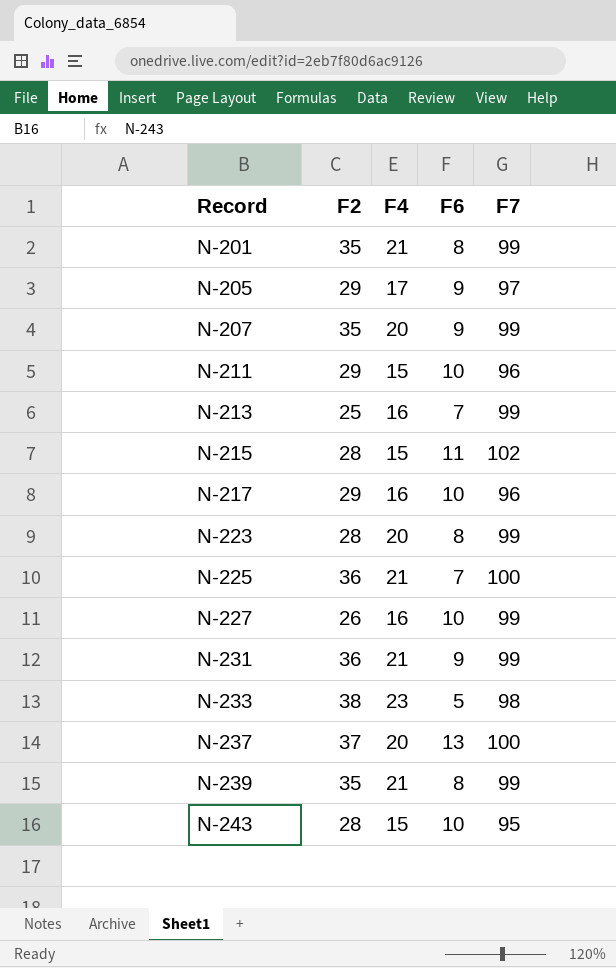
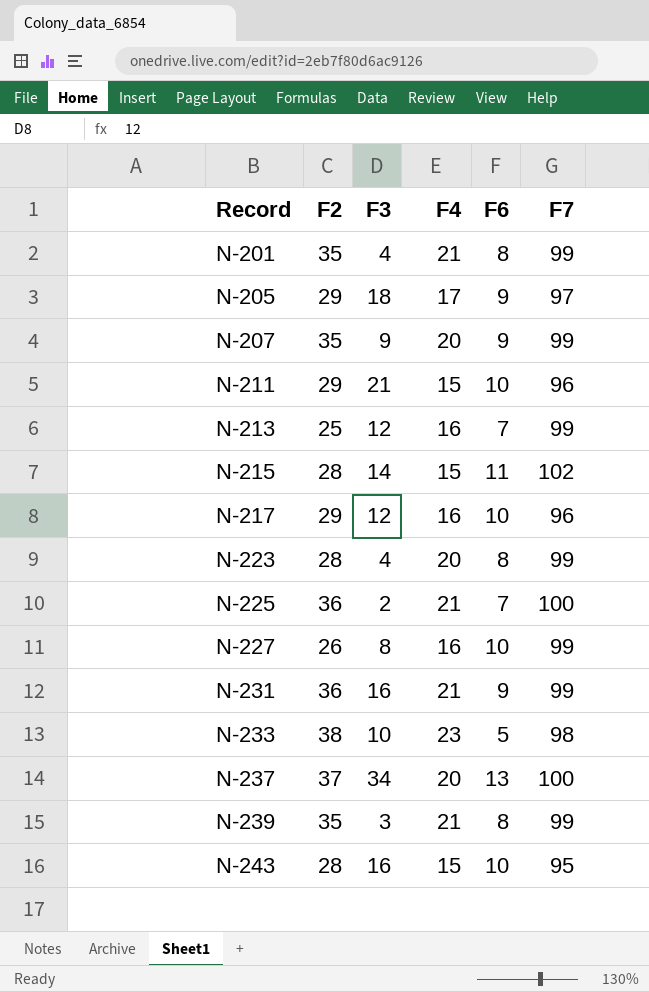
column F3 | position: none -> 3

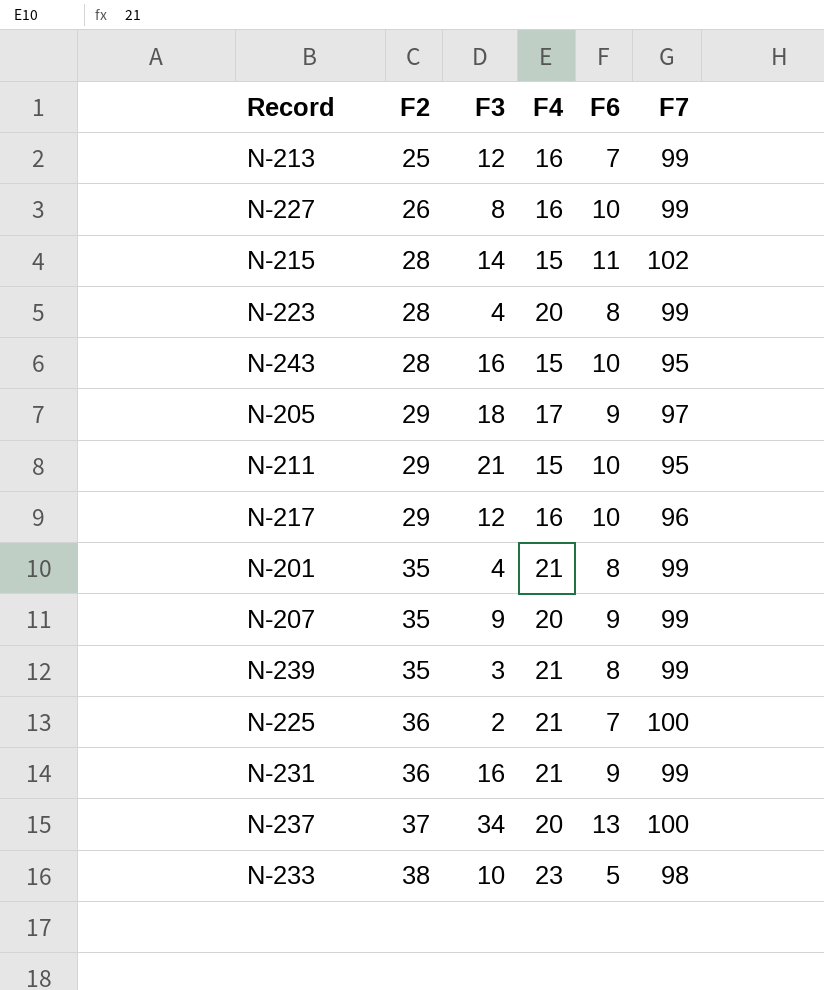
row order: Record ascending -> F2 ascending
N-211 | F7: 96 -> 95

